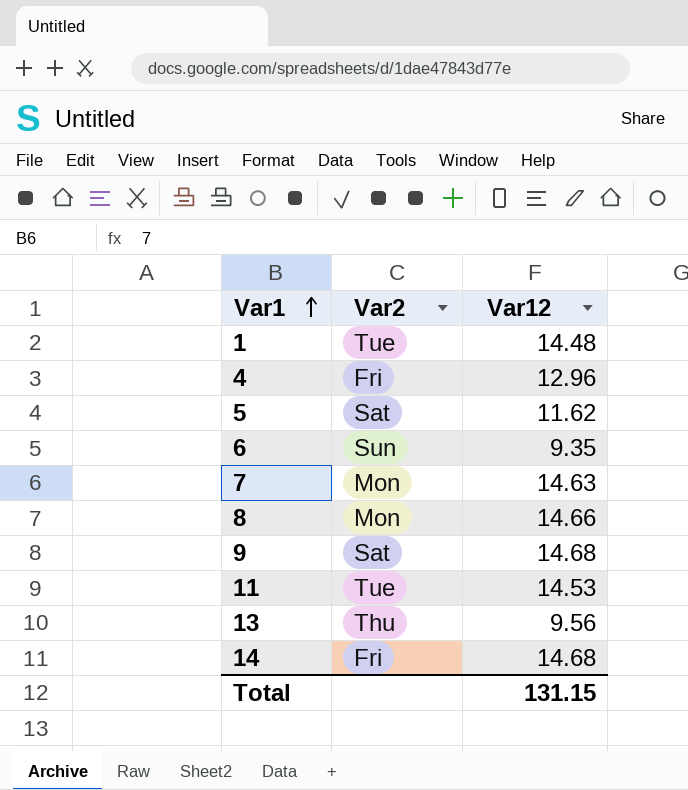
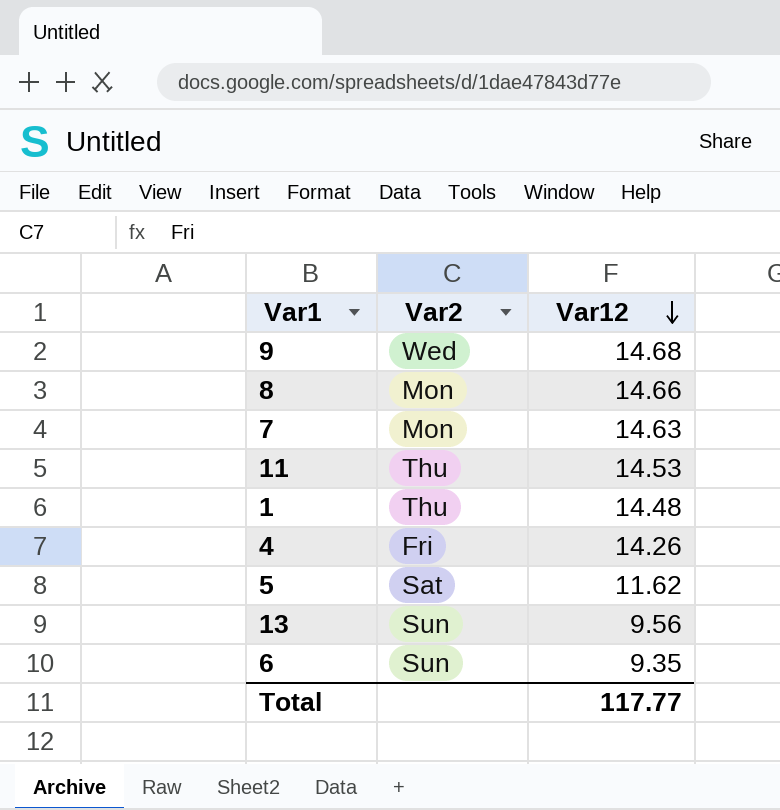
row order: Var1 ascending -> Var12 descending
row 14: Fri | 14.68 -> none
9 | Var2: Sat -> Wed
11 | Var2: Tue -> Thu
1 | Var2: Tue -> Thu
4 | Var12: 12.96 -> 14.26
13 | Var2: Thu -> Sun
Total | Var12: 131.15 -> 117.77

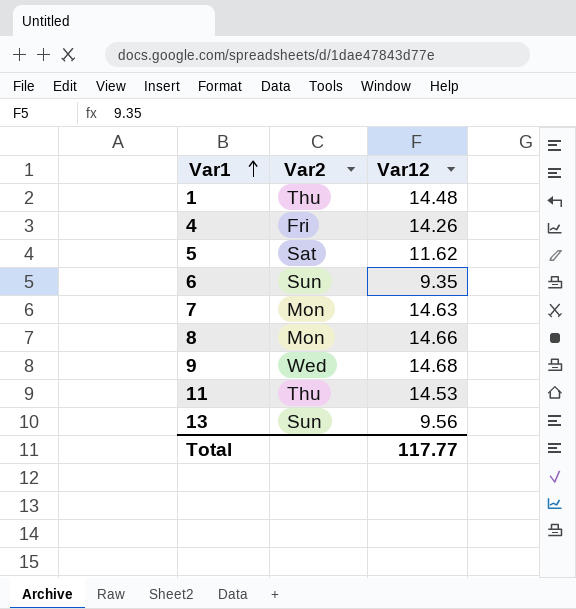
row order: Var12 descending -> Var1 ascending

